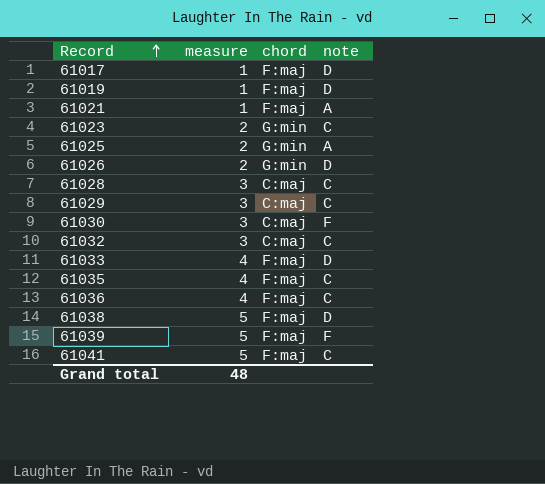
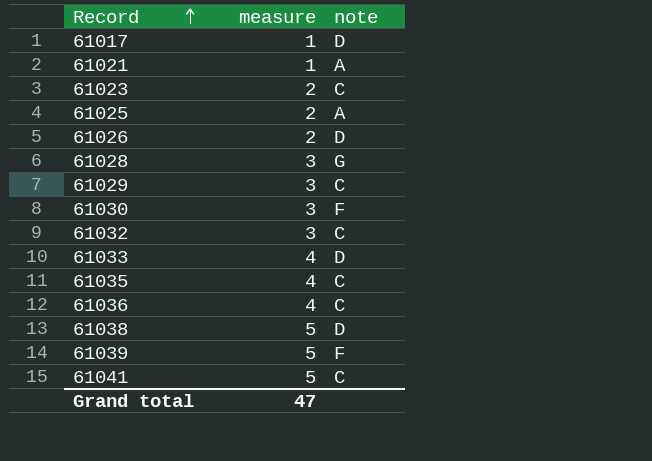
column chord | position: 3 -> none
row 61019: 1 | F:maj | D -> none
61028 | note: C -> G
Grand total | measure: 48 -> 47

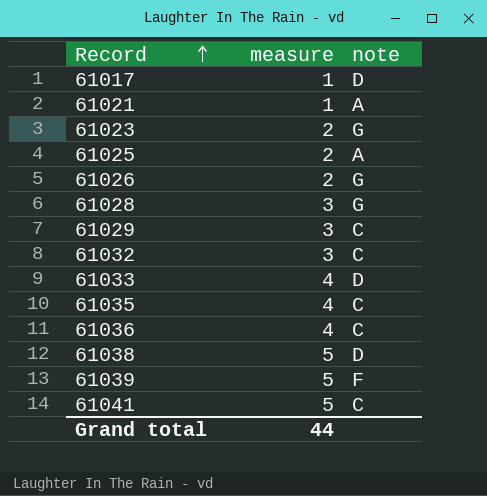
row 61030: 3 | F -> none
61023 | note: C -> G
61026 | note: D -> G
Grand total | measure: 47 -> 44

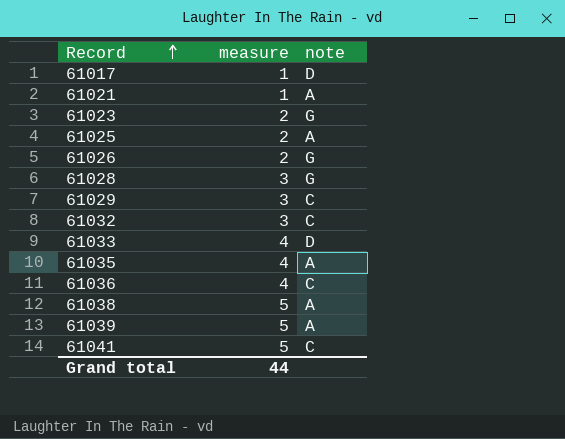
61035 | note: C -> A
61038 | note: D -> A
61039 | note: F -> A

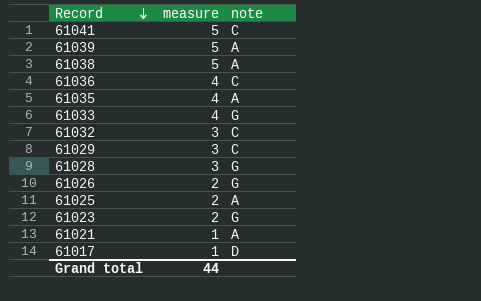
row order: Record ascending -> Record descending
61033 | note: D -> G

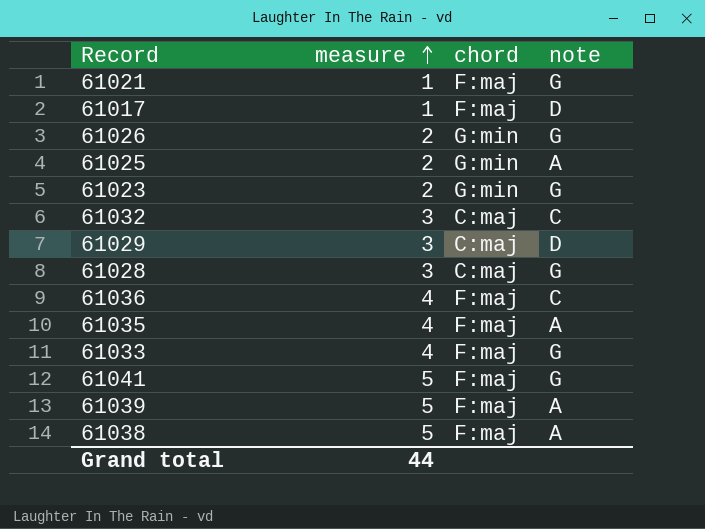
row order: Record descending -> measure ascending
column chord | position: none -> 3
61021 | note: A -> G
61029 | note: C -> D
61041 | note: C -> G

